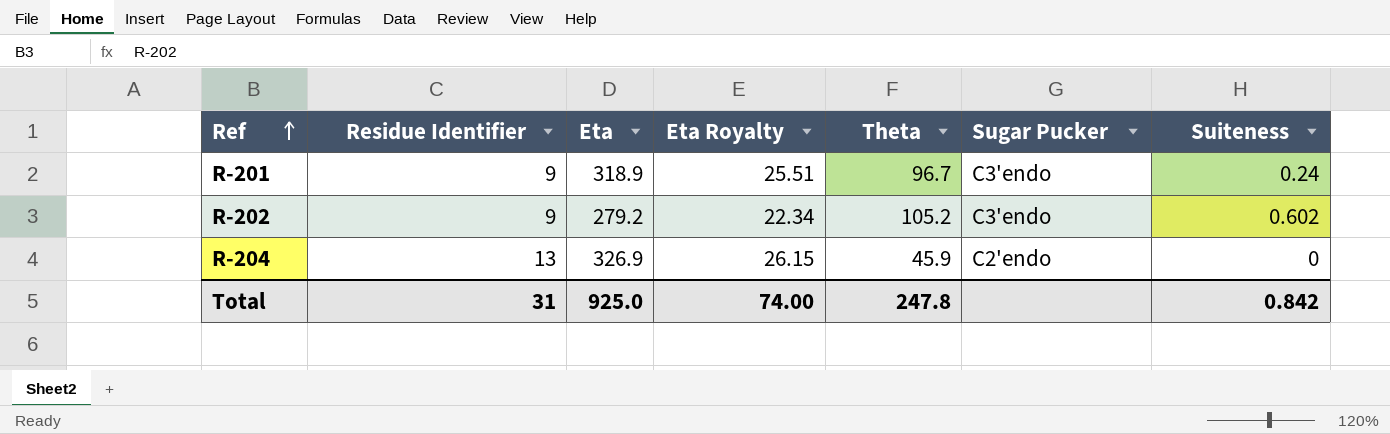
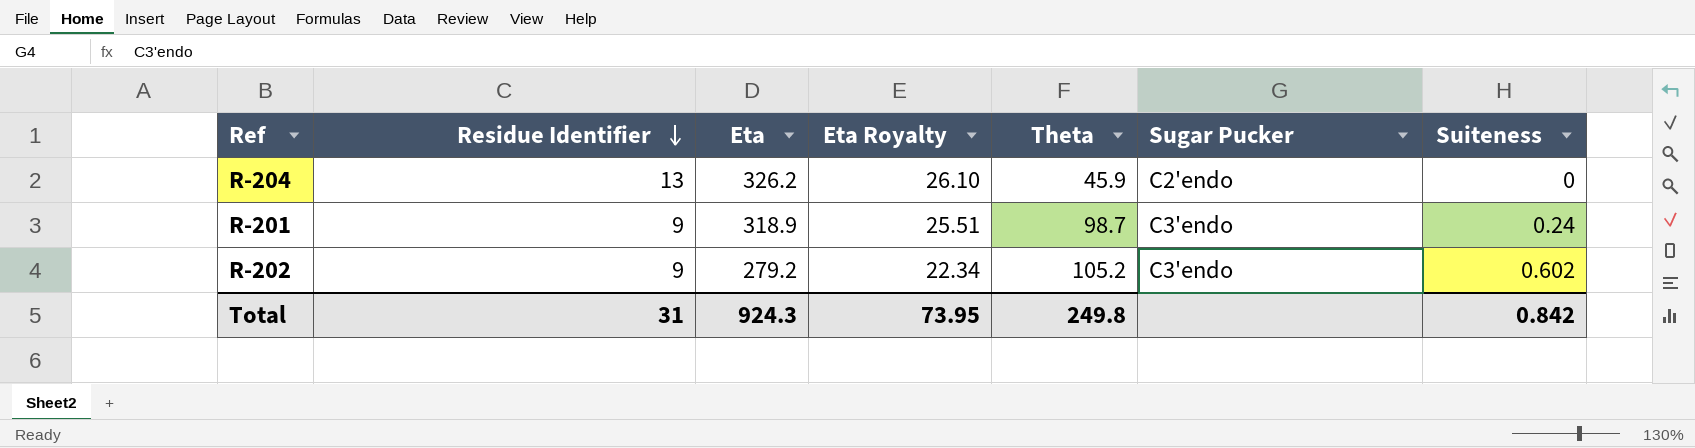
row order: Ref ascending -> Residue Identifier descending
R-204 | Eta: 326.9 -> 326.2
R-204 | Eta Royalty: 26.15 -> 26.10
R-201 | Theta: 96.7 -> 98.7
Total | Eta: 925.0 -> 924.3
Total | Eta Royalty: 74.00 -> 73.95
Total | Theta: 247.8 -> 249.8

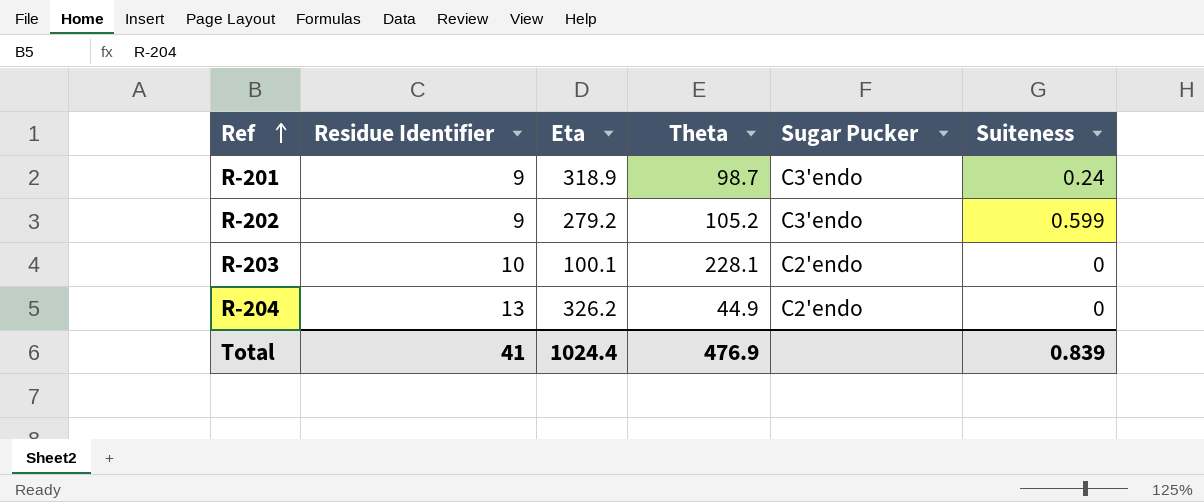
row order: Residue Identifier descending -> Ref ascending
column Eta Royalty | formula: [Eta] * 0.08 -> none
R-202 | Suiteness: 0.602 -> 0.599
row R-203: none -> 10 | 100.1 | 228.1 | C2'endo | 0
R-204 | Theta: 45.9 -> 44.9
Total | Residue Identifier: 31 -> 41
Total | Eta: 924.3 -> 1024.4
Total | Theta: 249.8 -> 476.9
Total | Suiteness: 0.842 -> 0.839

